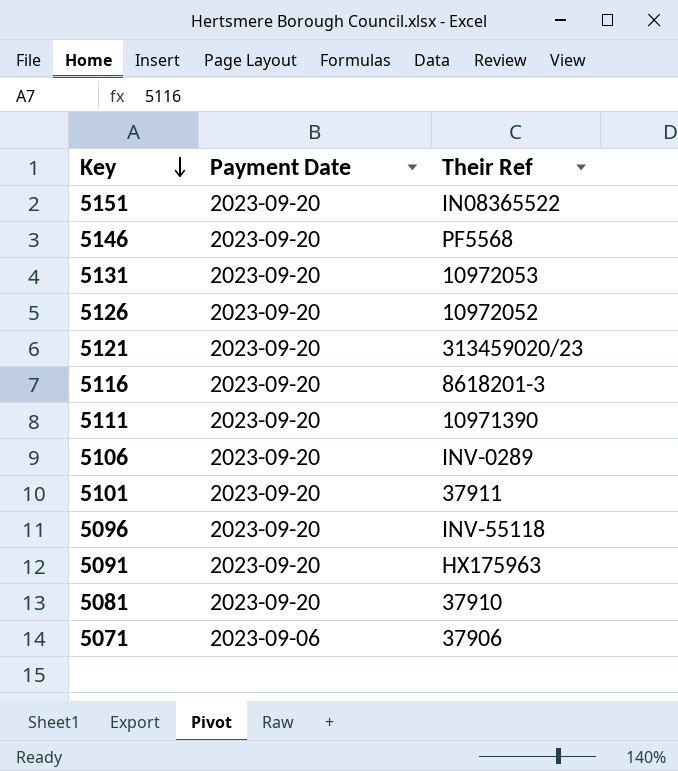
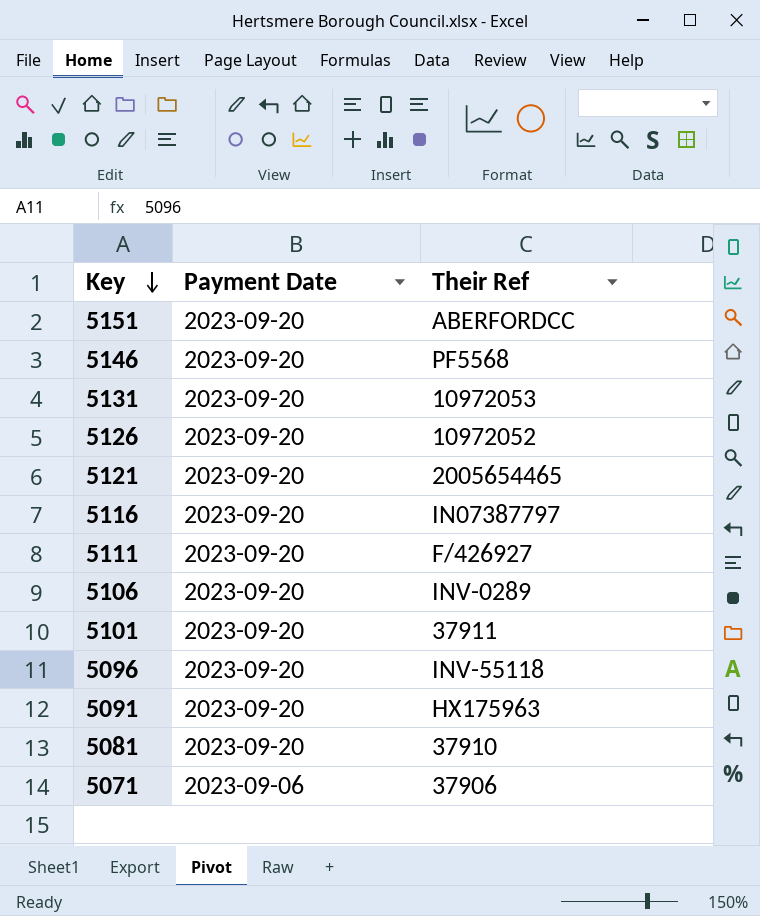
5151 | Their Ref: IN08365522 -> ABERFORDCC
5121 | Their Ref: 313459020/23 -> 2005654465
5116 | Their Ref: 8618201-3 -> IN07387797
5111 | Their Ref: 10971390 -> F/426927

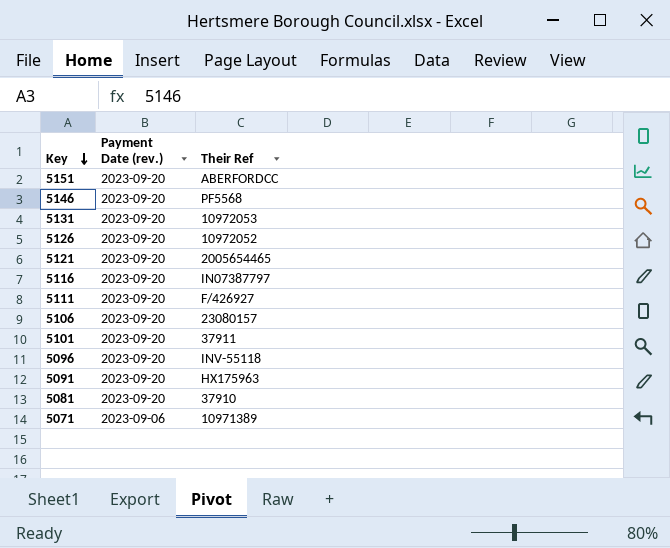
column name: Payment Date -> Payment Date (rev.)
5106 | Their Ref: INV-0289 -> 23080157
5071 | Their Ref: 37906 -> 10971389

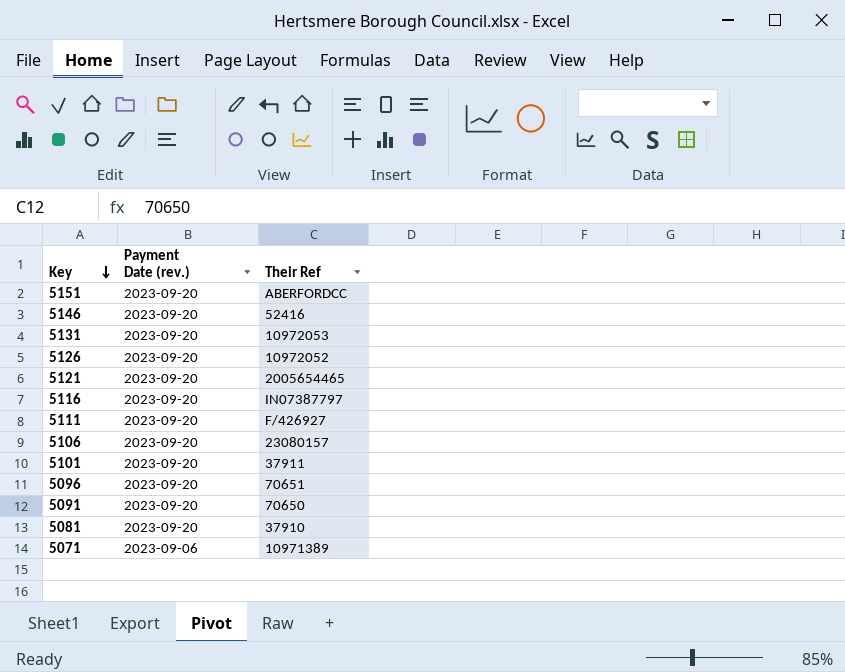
5146 | Their Ref: PF5568 -> 52416
5096 | Their Ref: INV-55118 -> 70651
5091 | Their Ref: HX175963 -> 70650

